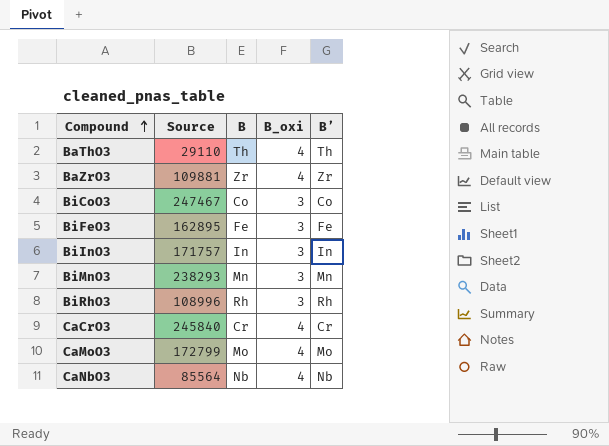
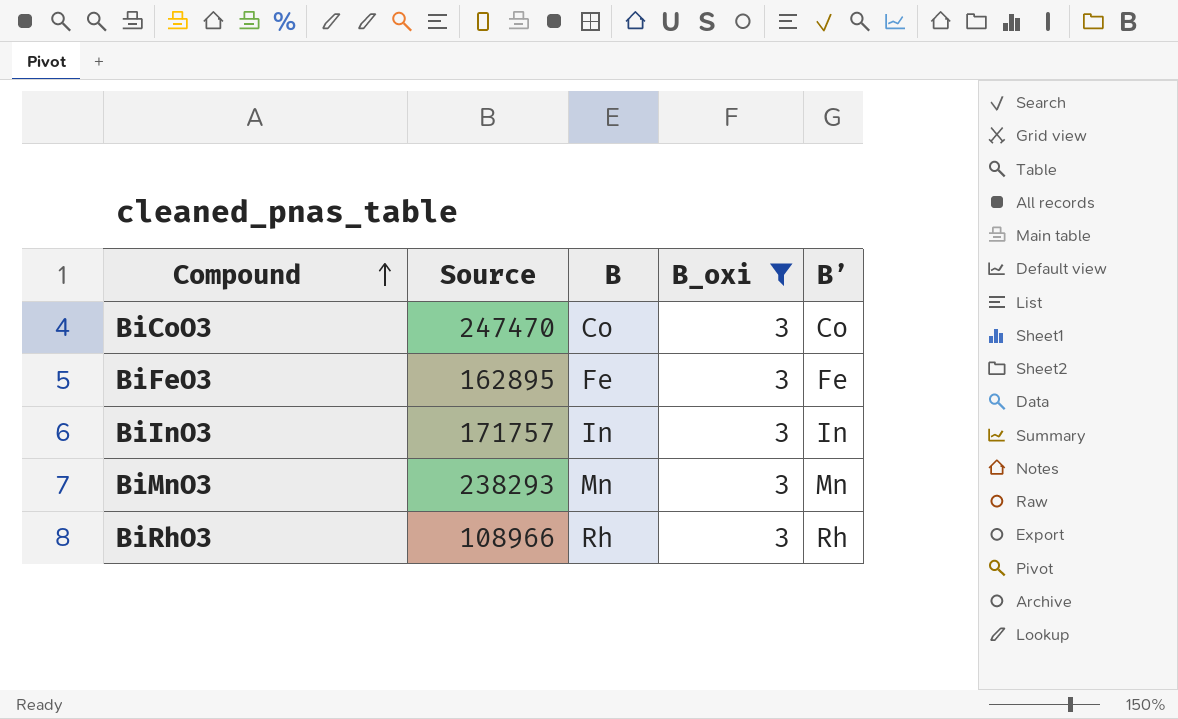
filter: none -> B_oxi = 3
BiCoO3 | Source: 247467 -> 247470
BiRhO3 | Source: 108996 -> 108966

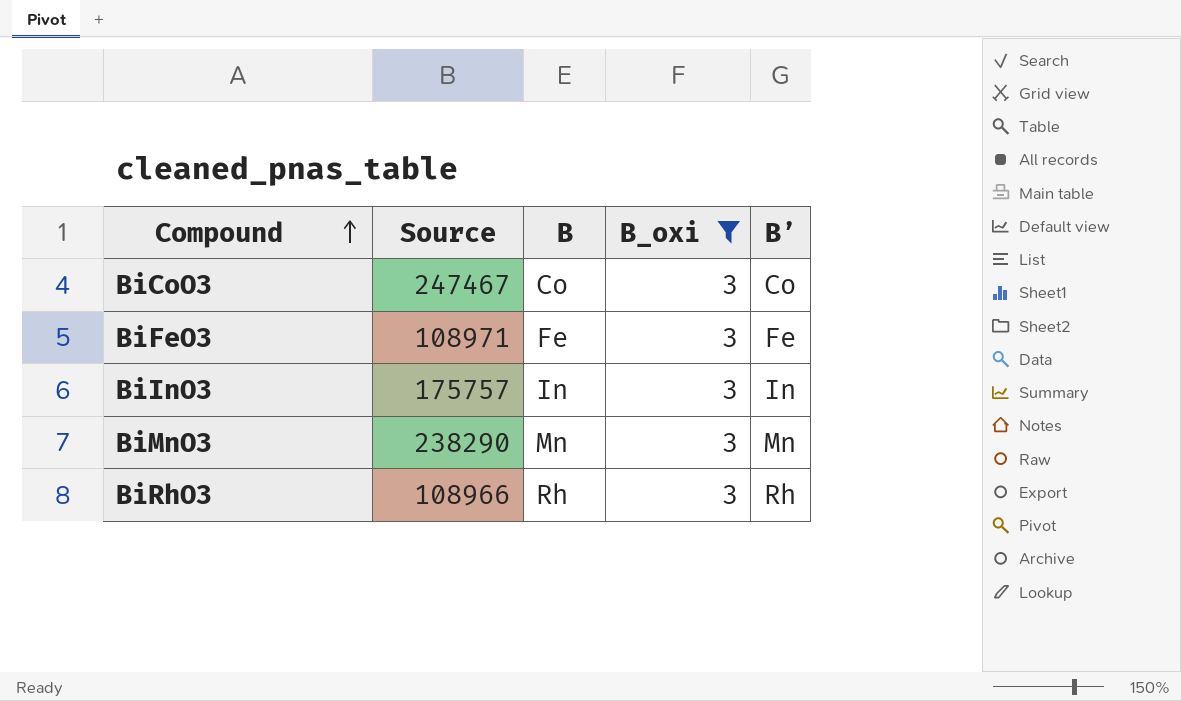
BiCoO3 | Source: 247470 -> 247467
BiFeO3 | Source: 162895 -> 108971
BiInO3 | Source: 171757 -> 175757
BiMnO3 | Source: 238293 -> 238290

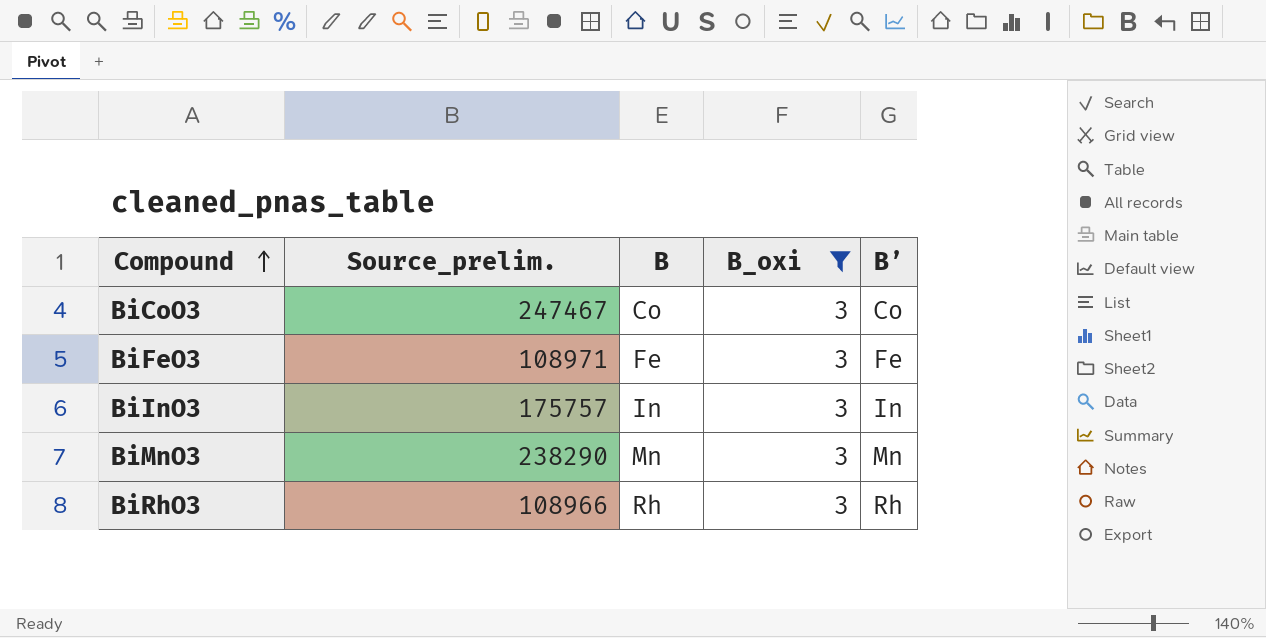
column name: Source -> Source_prelim.

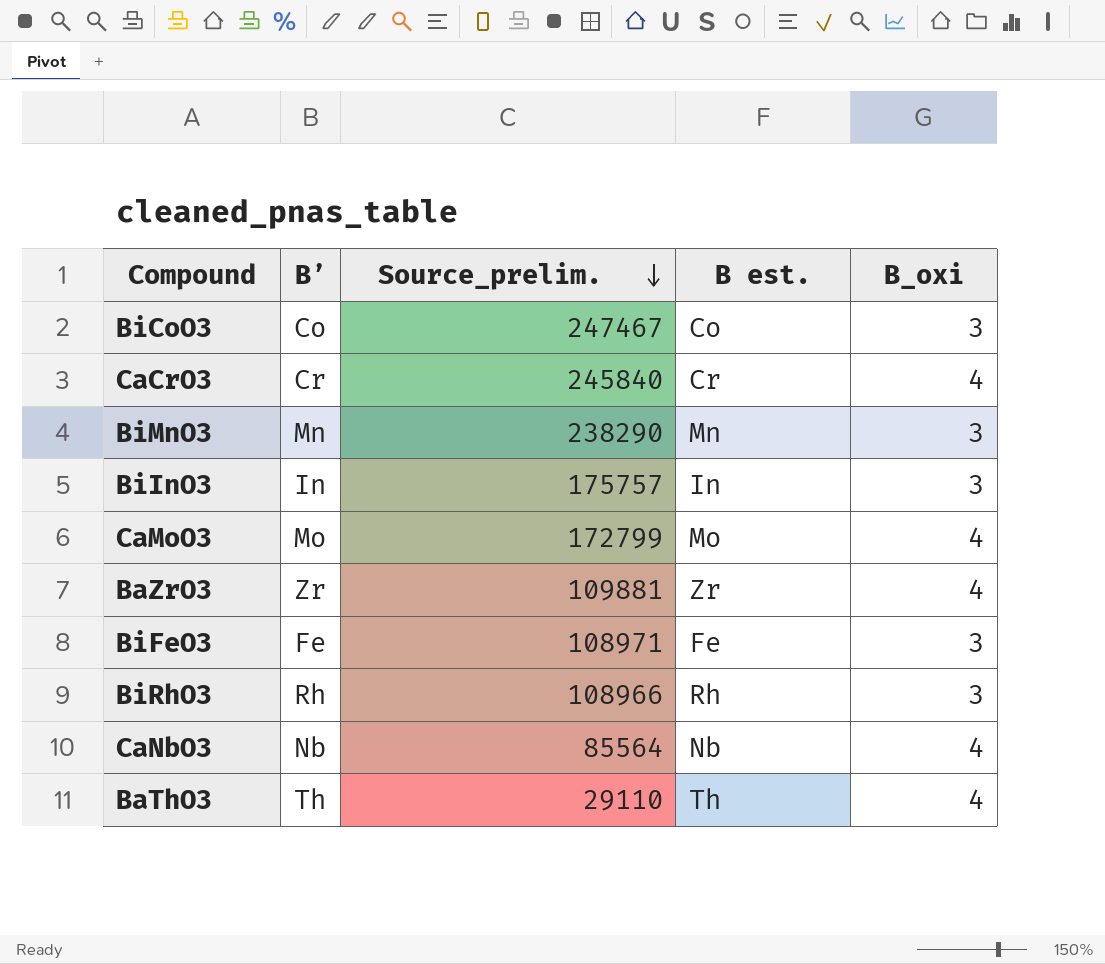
filter: B_oxi = 3 -> none
row order: Compound ascending -> Source_prelim. descending
column B’ | position: 5 -> 2
column name: B -> B est.

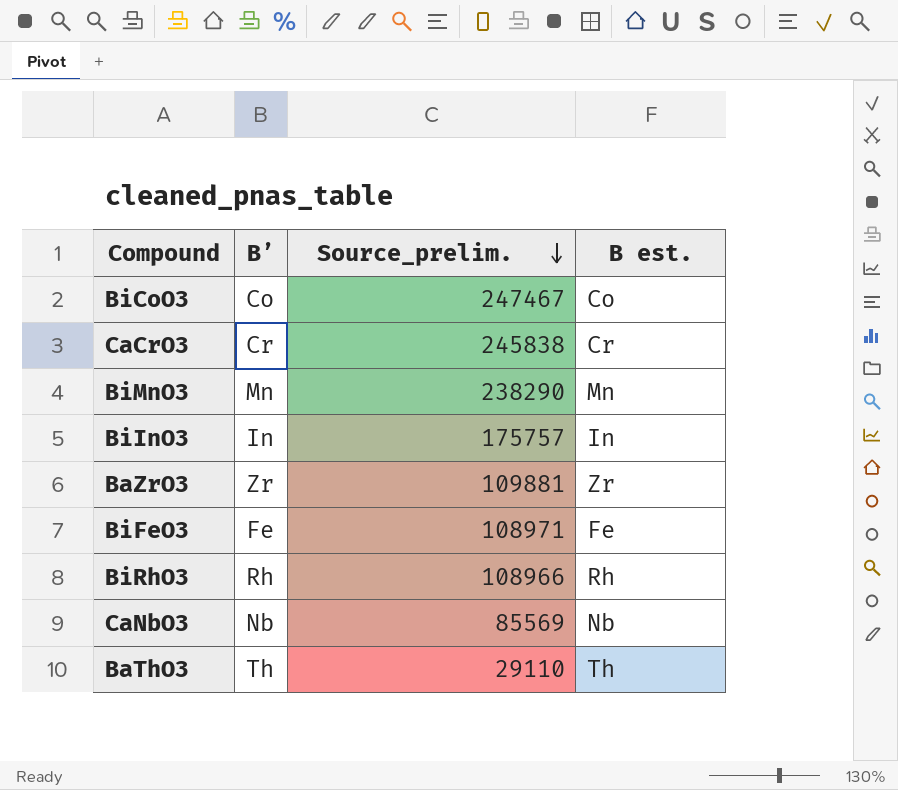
column B_oxi | position: 5 -> none
row CaMoO3: Mo | 172799 | Mo | 4 -> none
CaCrO3 | Source_prelim.: 245840 -> 245838
CaNbO3 | Source_prelim.: 85564 -> 85569

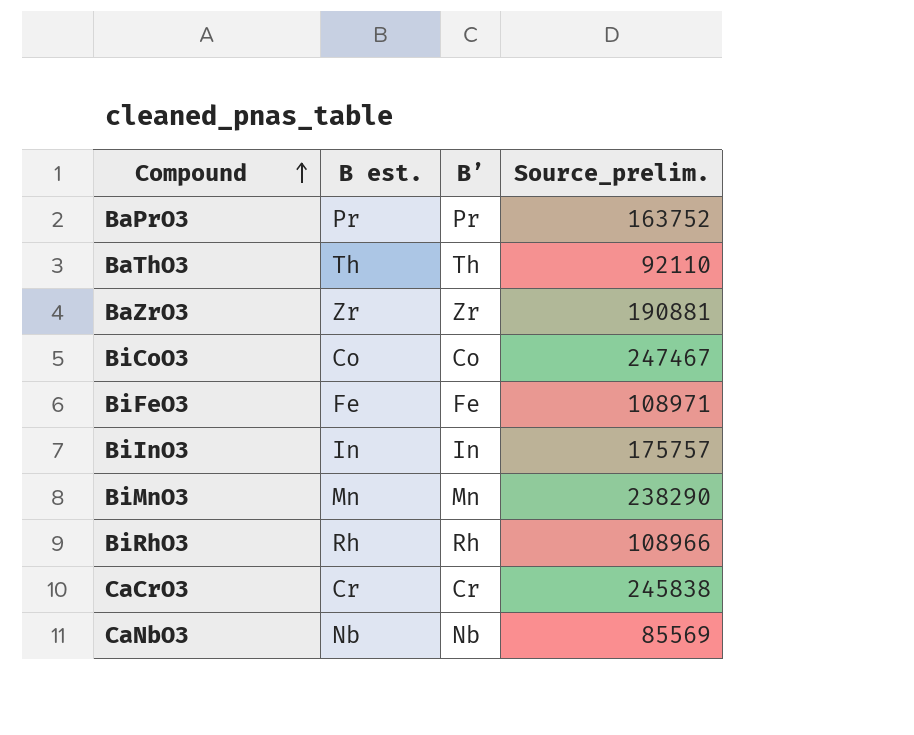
row order: Source_prelim. descending -> Compound ascending
column B est. | position: 4 -> 2
row BaPrO3: none -> Pr | Pr | 163752
BaThO3 | Source_prelim.: 29110 -> 92110
BaZrO3 | Source_prelim.: 109881 -> 190881

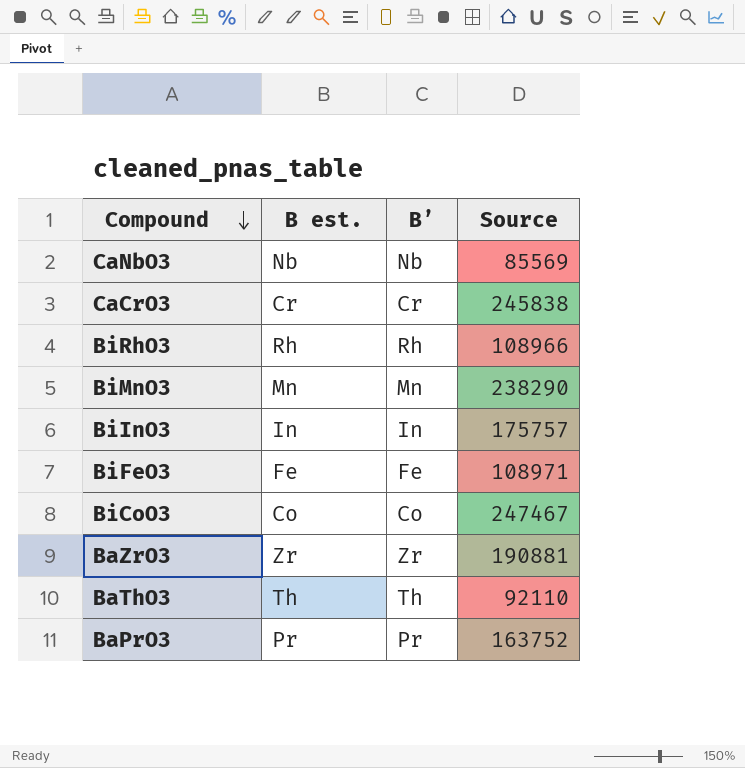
row order: Compound ascending -> Compound descending
column name: Source_prelim. -> Source

